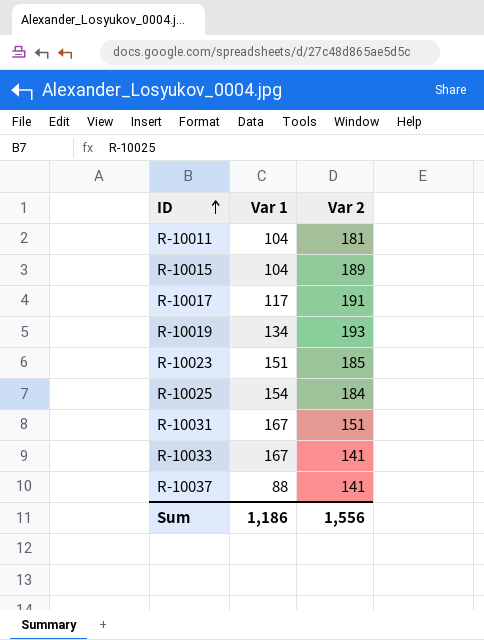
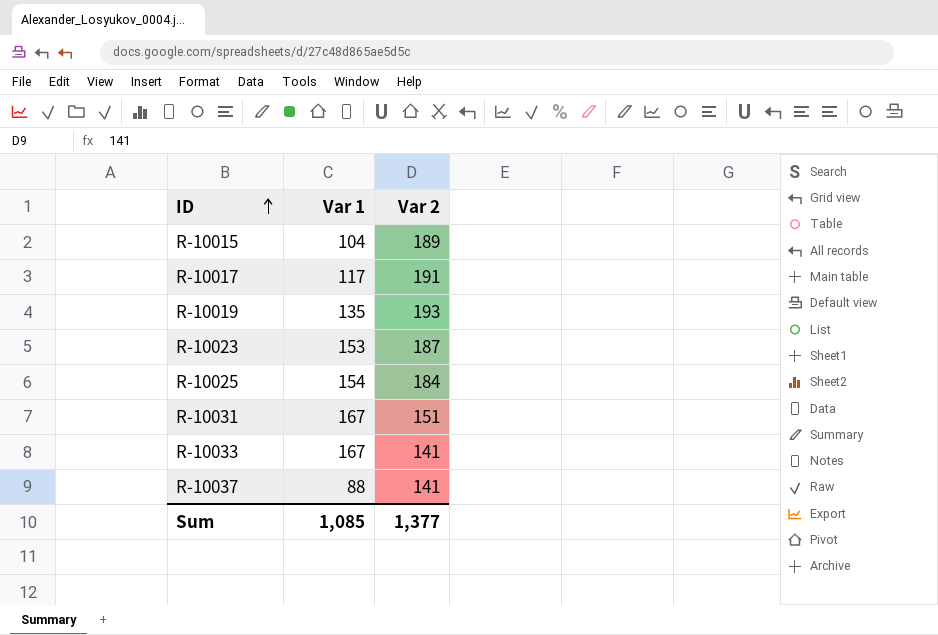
row R-10011: 104 | 181 -> none
R-10019 | Var 1: 134 -> 135
R-10023 | Var 1: 151 -> 153
R-10023 | Var 2: 185 -> 187
Sum | Var 1: 1,186 -> 1,085
Sum | Var 2: 1,556 -> 1,377

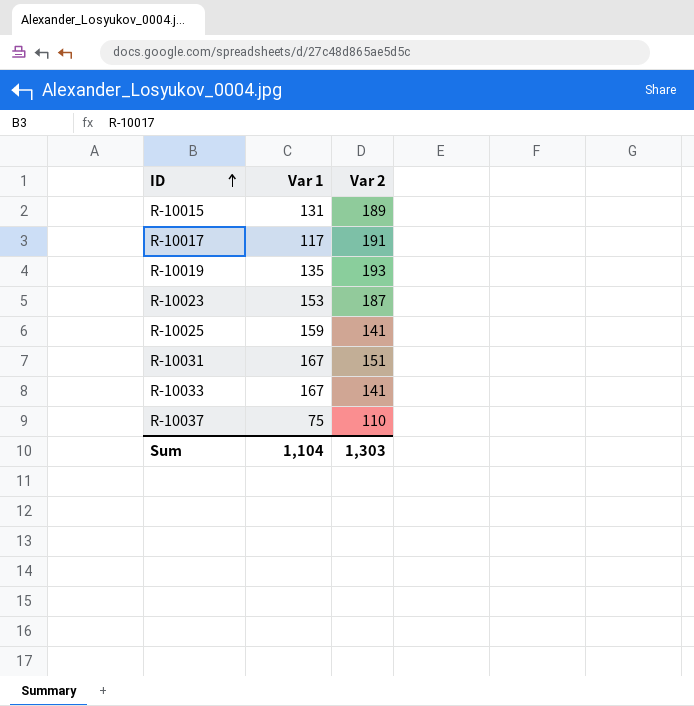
R-10015 | Var 1: 104 -> 131
R-10025 | Var 1: 154 -> 159
R-10025 | Var 2: 184 -> 141
R-10037 | Var 1: 88 -> 75
R-10037 | Var 2: 141 -> 110
Sum | Var 1: 1,085 -> 1,104
Sum | Var 2: 1,377 -> 1,303

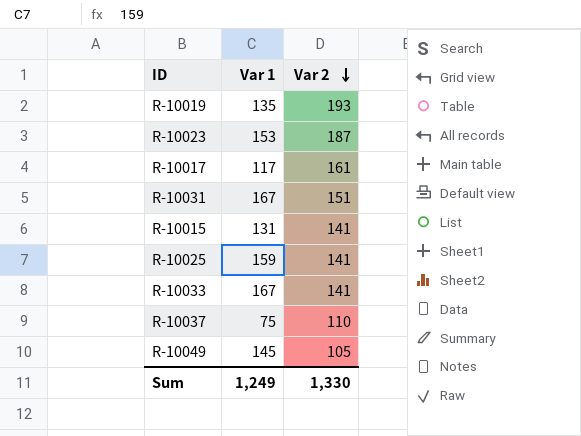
row order: ID ascending -> Var 2 descending
R-10017 | Var 2: 191 -> 161
R-10015 | Var 2: 189 -> 141
row R-10049: none -> 145 | 105
Sum | Var 1: 1,104 -> 1,249
Sum | Var 2: 1,303 -> 1,330

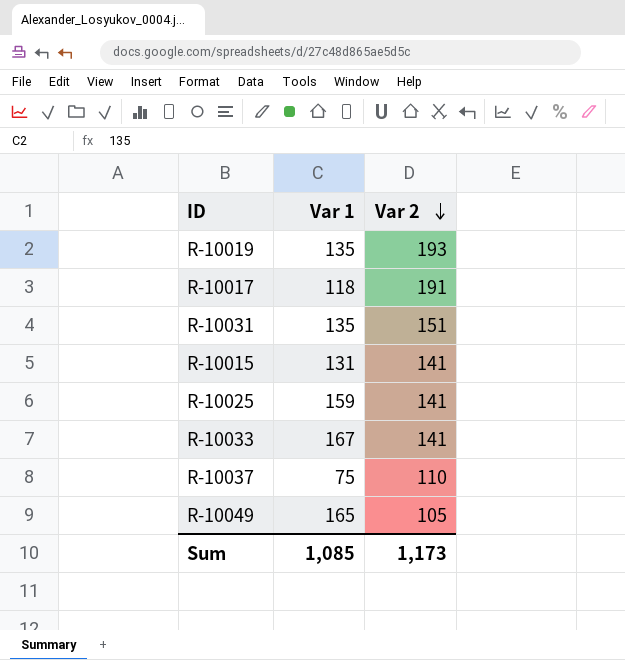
row R-10023: 153 | 187 -> none
R-10017 | Var 1: 117 -> 118
R-10017 | Var 2: 161 -> 191
R-10031 | Var 1: 167 -> 135
R-10049 | Var 1: 145 -> 165
Sum | Var 1: 1,249 -> 1,085
Sum | Var 2: 1,330 -> 1,173

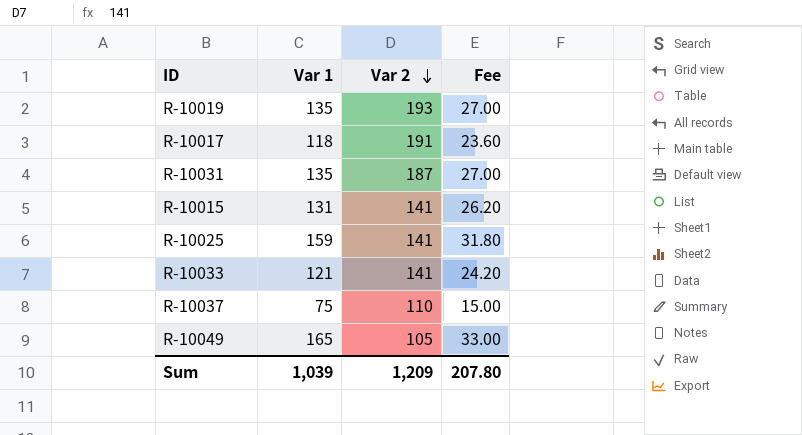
column Fee | formula: none -> [Var 1] * 0.2
R-10031 | Var 2: 151 -> 187
R-10033 | Var 1: 167 -> 121
Sum | Var 1: 1,085 -> 1,039
Sum | Var 2: 1,173 -> 1,209

